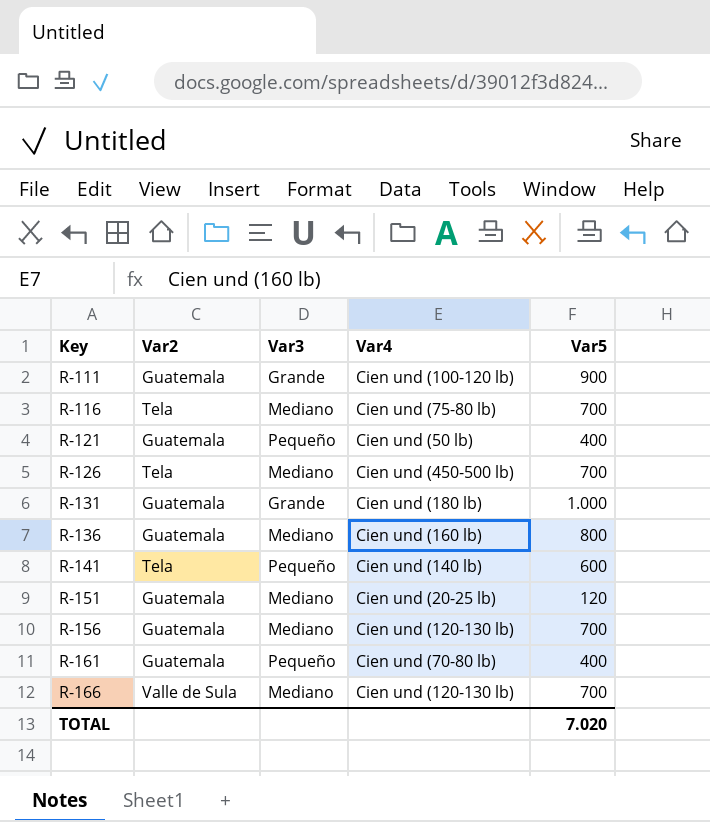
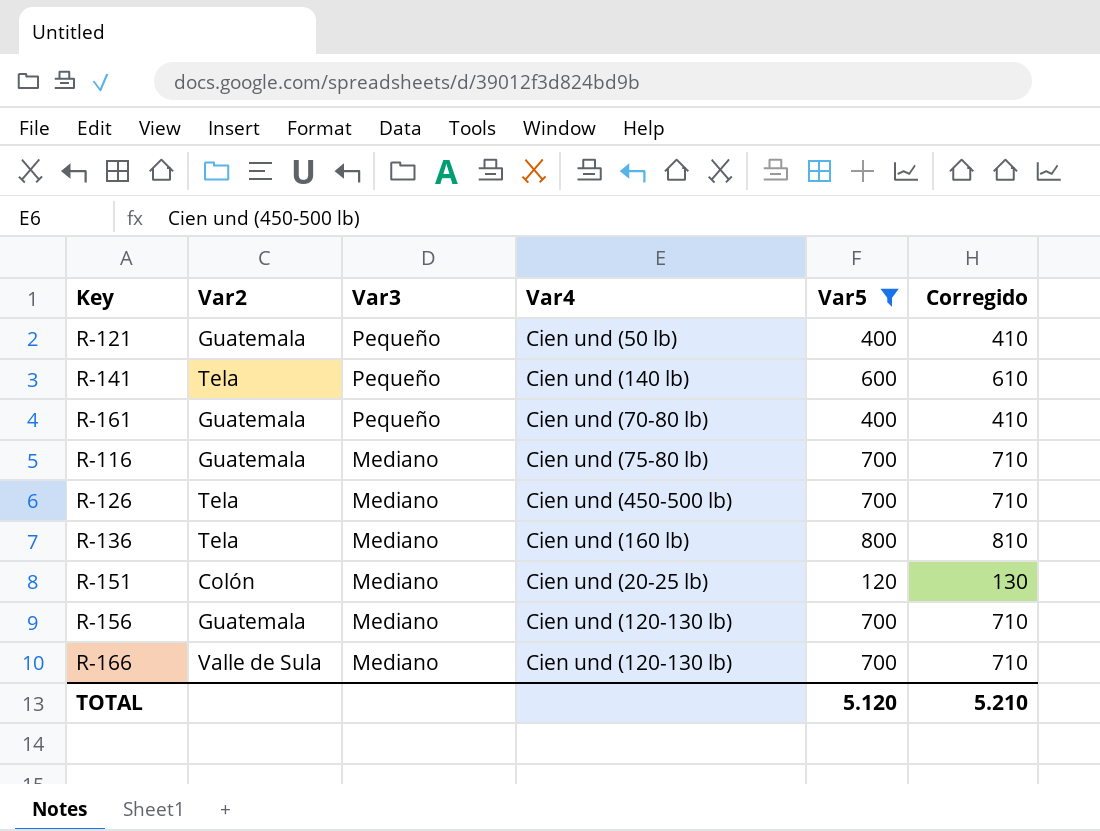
filter: none -> Var5 <= 800
row order: Key ascending -> Var3 descending
column Corregido | formula: none -> [Var5] + 10
R-116 | Var2: Tela -> Guatemala
R-136 | Var2: Guatemala -> Tela
R-151 | Var2: Guatemala -> Colón
TOTAL | Var5: 7.020 -> 5.120

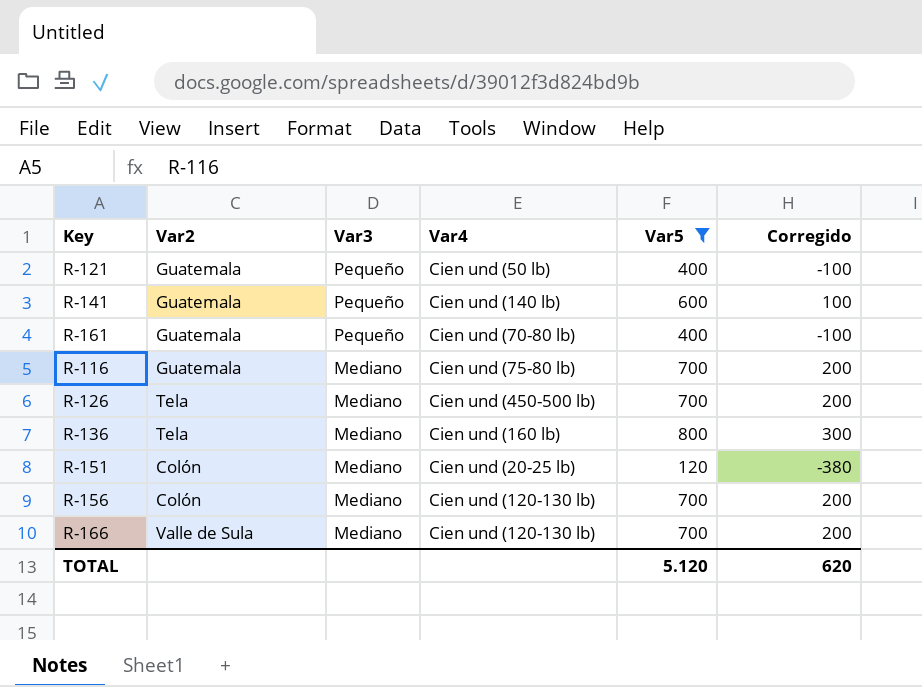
column Corregido | formula: [Var5] + 10 -> [Var5] - 500
R-141 | Var2: Tela -> Guatemala
R-156 | Var2: Guatemala -> Colón
TOTAL | Corregido: 5.210 -> 620

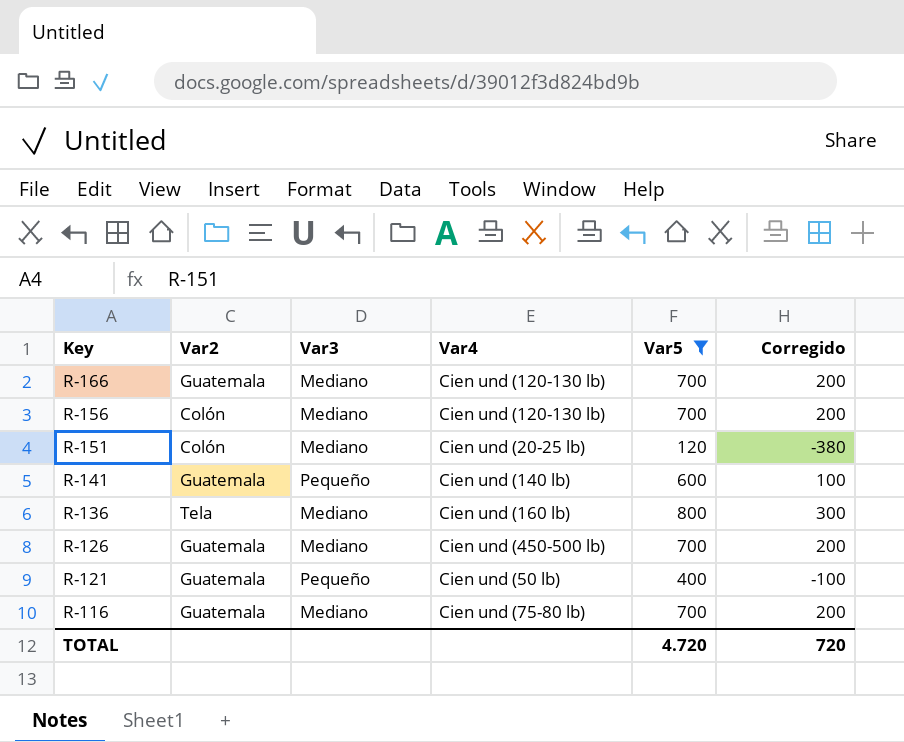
row order: Var3 descending -> Key descending
row R-161: Guatemala | Pequeño | Cien und (70-80 lb) | 400 | -100 -> none
R-166 | Var2: Valle de Sula -> Guatemala
R-126 | Var2: Tela -> Guatemala
TOTAL | Var5: 5.120 -> 4.720
TOTAL | Corregido: 620 -> 720

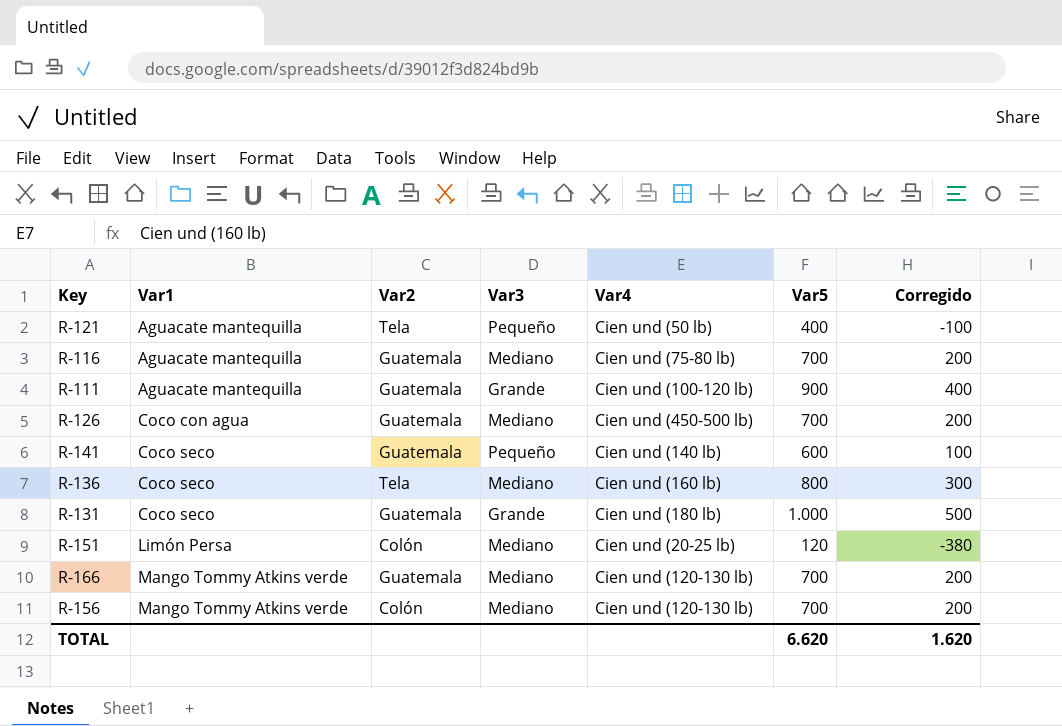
filter: Var5 <= 800 -> none
row order: Key descending -> Var1 ascending
column Var1 | position: none -> 2
R-121 | Var2: Guatemala -> Tela
TOTAL | Var5: 4.720 -> 6.620
TOTAL | Corregido: 720 -> 1.620

